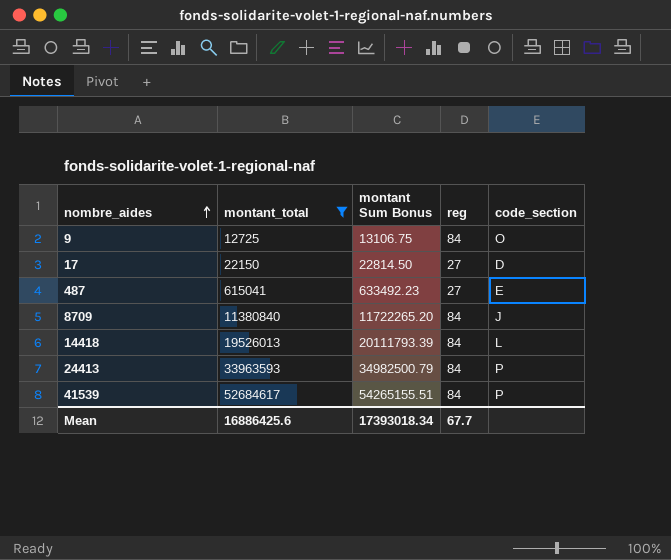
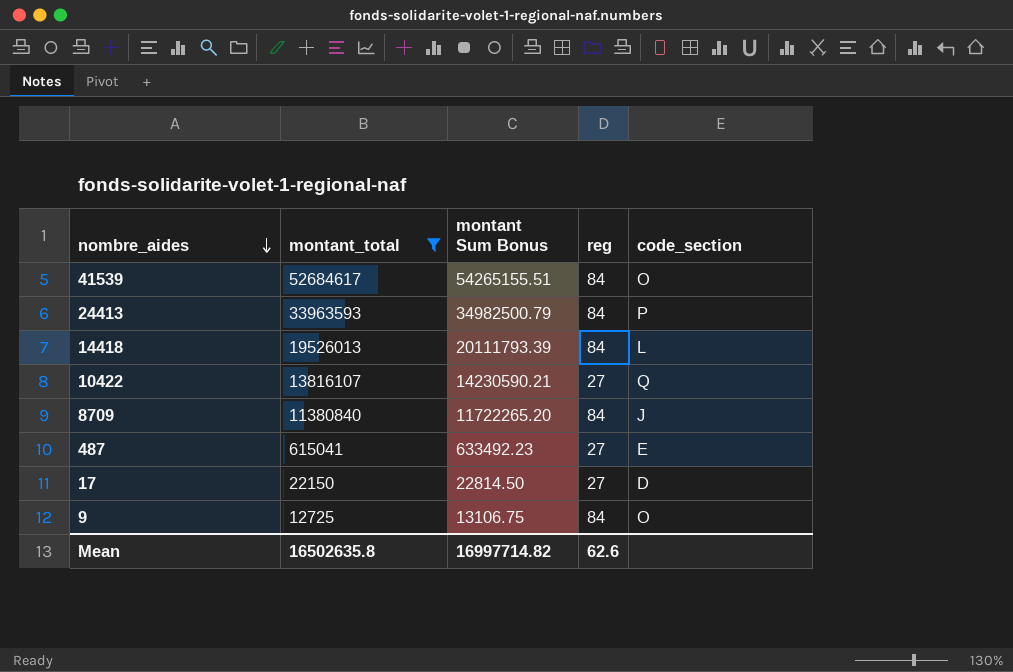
row order: nombre_aides ascending -> nombre_aides descending
41539 | code_section: P -> O
row 10422: none -> 13816107 | 14230590.21 | 27 | Q
Mean | montant_total: 16886425.6 -> 16502635.8
Mean | montant Sum Bonus: 17393018.34 -> 16997714.82
Mean | reg: 67.7 -> 62.6

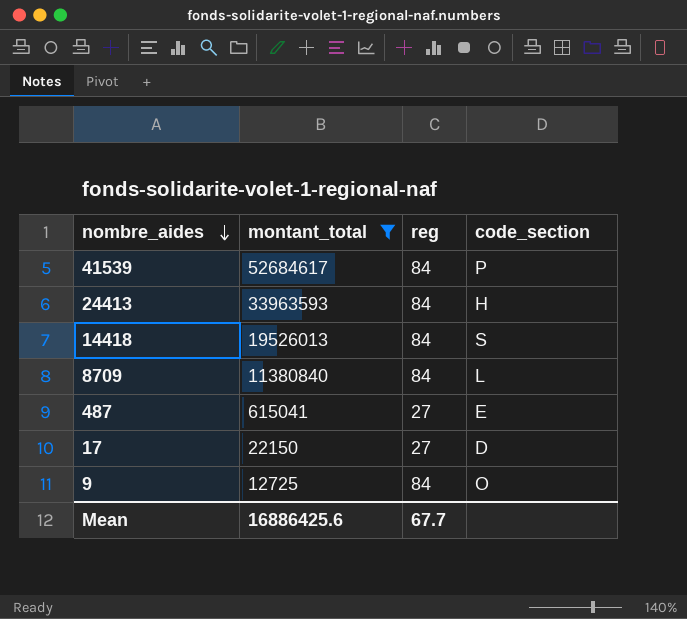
column montant Sum Bonus | formula: [montant_total] * 1.03 -> none
row 10422: 13816107 | 14230590.21 | 27 | Q -> none
41539 | code_section: O -> P
24413 | code_section: P -> H
14418 | code_section: L -> S
8709 | code_section: J -> L
Mean | montant_total: 16502635.8 -> 16886425.6
Mean | reg: 62.6 -> 67.7

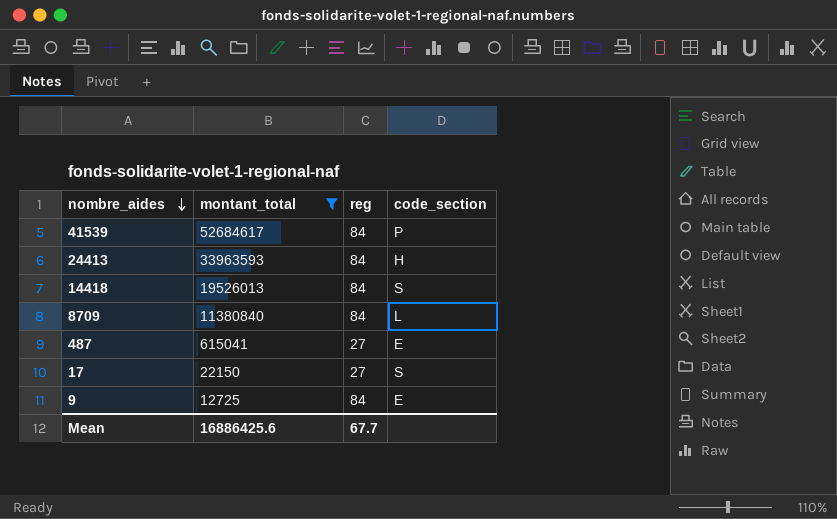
17 | code_section: D -> S
9 | code_section: O -> E

